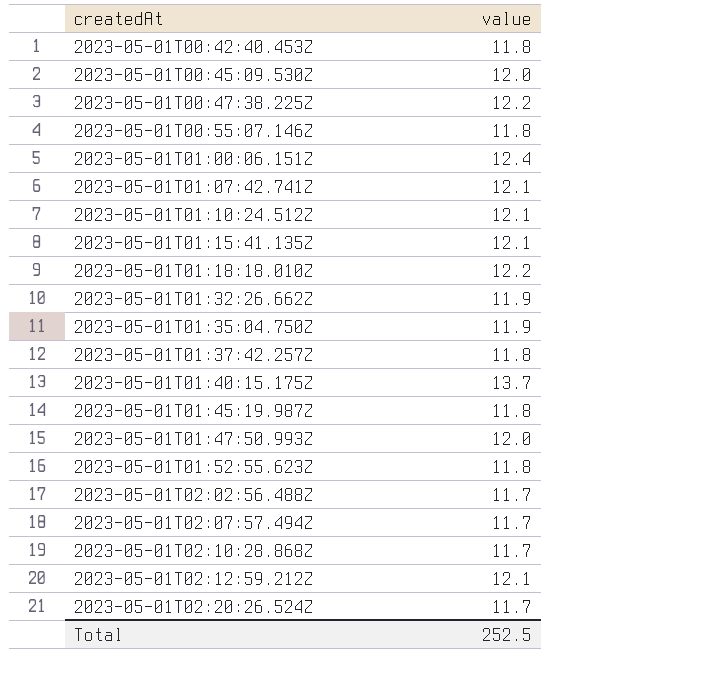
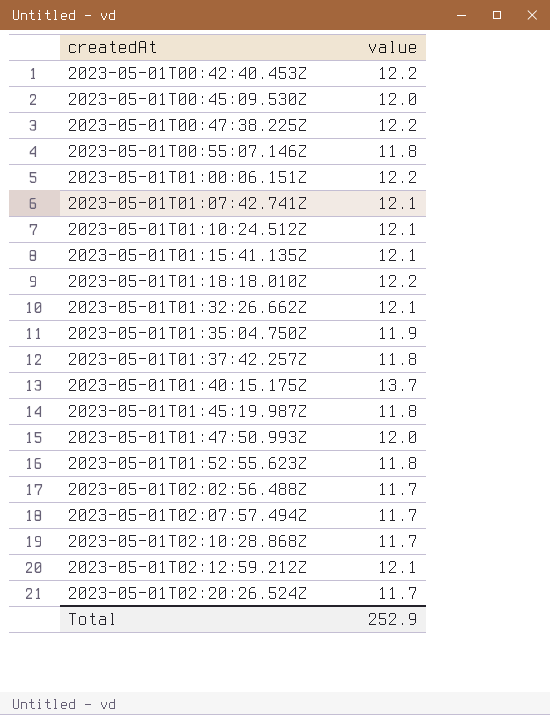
2023-05-01T00:42:40.453Z | value: 11.8 -> 12.2
2023-05-01T01:00:06.151Z | value: 12.4 -> 12.2
2023-05-01T01:32:26.662Z | value: 11.9 -> 12.1
Total | value: 252.5 -> 252.9

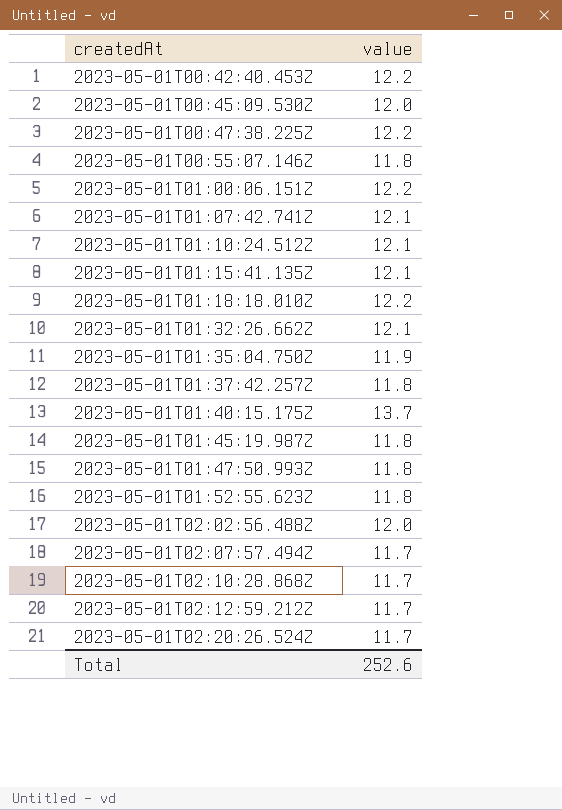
2023-05-01T01:47:50.993Z | value: 12.0 -> 11.8
2023-05-01T02:02:56.488Z | value: 11.7 -> 12.0
2023-05-01T02:12:59.212Z | value: 12.1 -> 11.7
Total | value: 252.9 -> 252.6

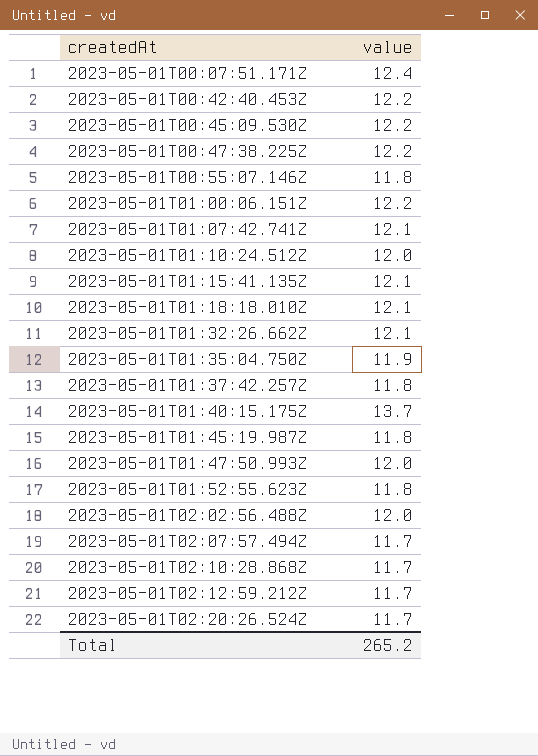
row 2023-05-01T00:07:51.171Z: none -> 12.4
2023-05-01T00:45:09.530Z | value: 12.0 -> 12.2
2023-05-01T01:10:24.512Z | value: 12.1 -> 12.0
2023-05-01T01:18:18.010Z | value: 12.2 -> 12.1
2023-05-01T01:47:50.993Z | value: 11.8 -> 12.0
Total | value: 252.6 -> 265.2

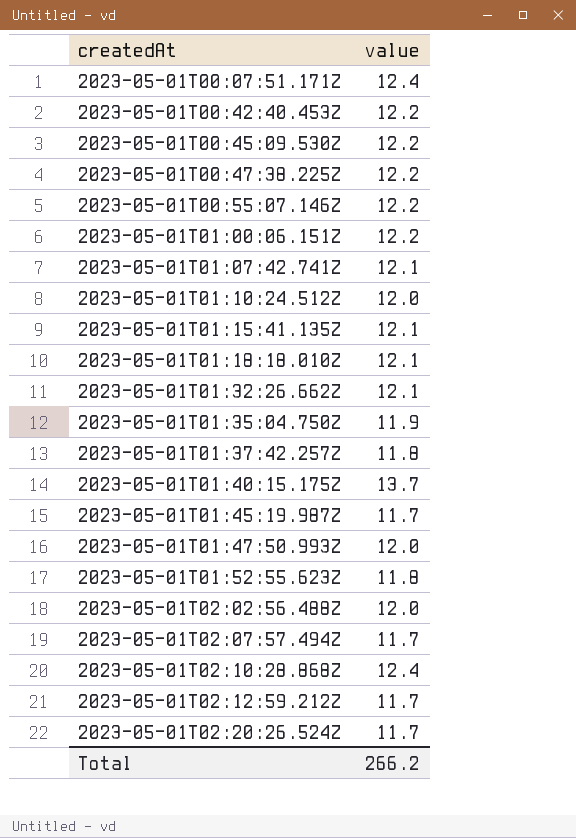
2023-05-01T00:55:07.146Z | value: 11.8 -> 12.2
2023-05-01T01:45:19.987Z | value: 11.8 -> 11.7
2023-05-01T02:10:28.868Z | value: 11.7 -> 12.4
Total | value: 265.2 -> 266.2

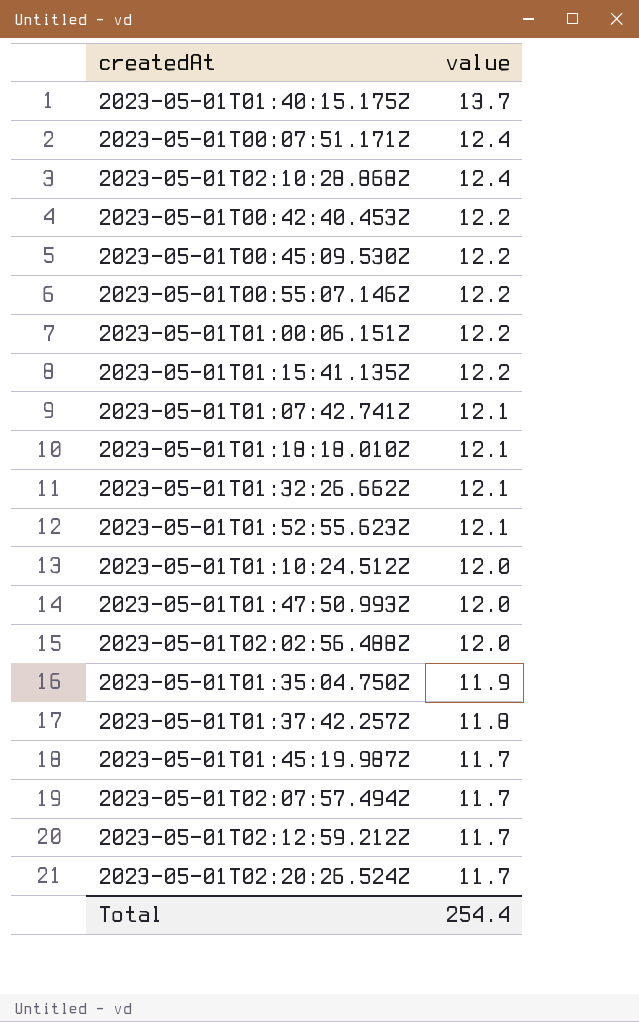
row order: createdAt ascending -> value descending
row 2023-05-01T00:47:38.225Z: 12.2 -> none
2023-05-01T01:15:41.135Z | value: 12.1 -> 12.2
2023-05-01T01:52:55.623Z | value: 11.8 -> 12.1
Total | value: 266.2 -> 254.4

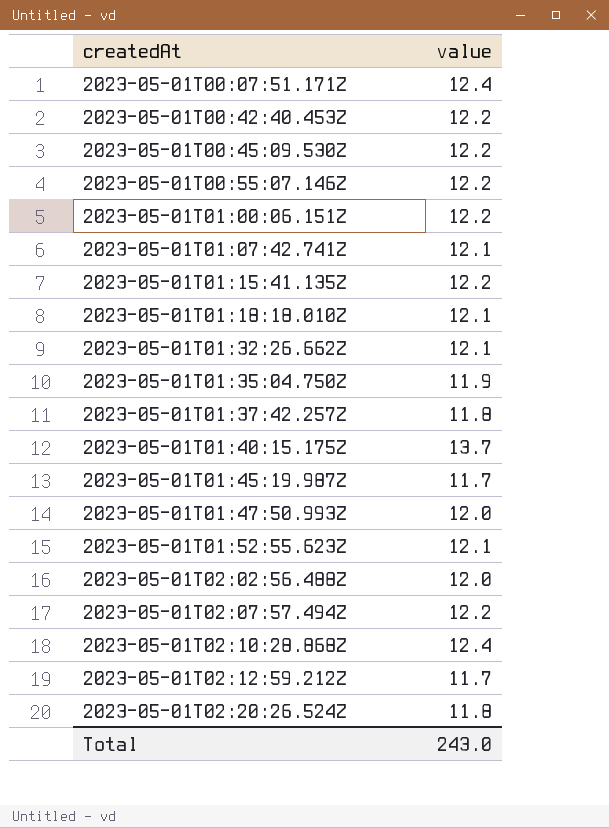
row order: value descending -> createdAt ascending
row 2023-05-01T01:10:24.512Z: 12.0 -> none
2023-05-01T02:07:57.494Z | value: 11.7 -> 12.2
2023-05-01T02:20:26.524Z | value: 11.7 -> 11.8
Total | value: 254.4 -> 243.0

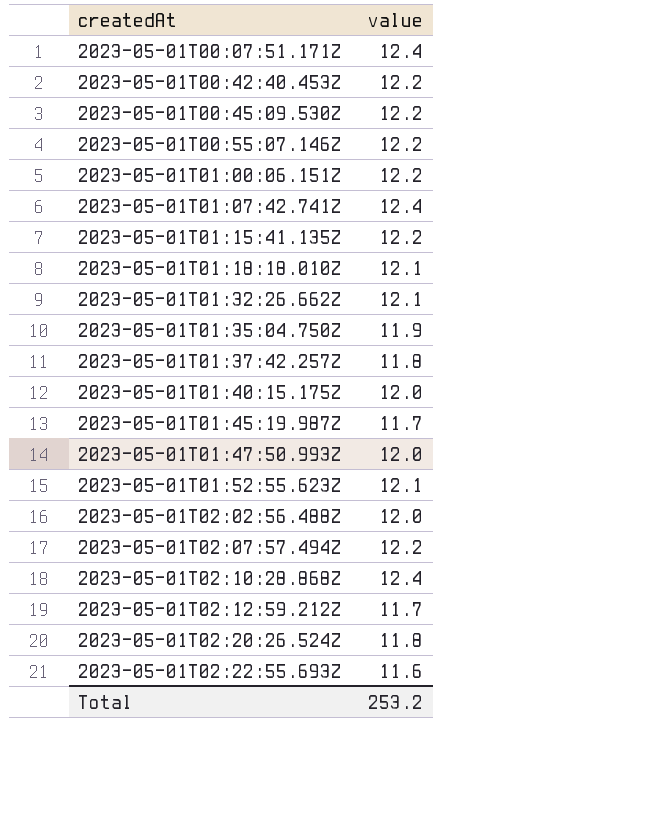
2023-05-01T01:07:42.741Z | value: 12.1 -> 12.4
2023-05-01T01:40:15.175Z | value: 13.7 -> 12.0
row 2023-05-01T02:22:55.693Z: none -> 11.6
Total | value: 243.0 -> 253.2

